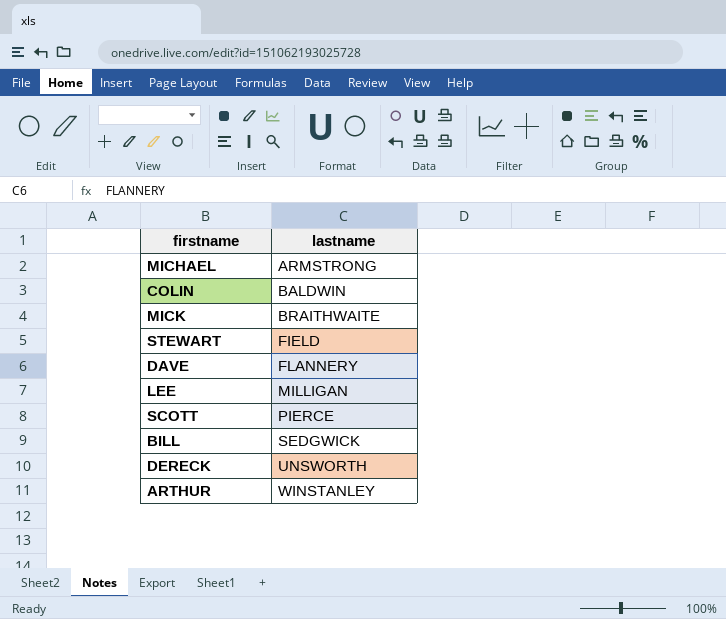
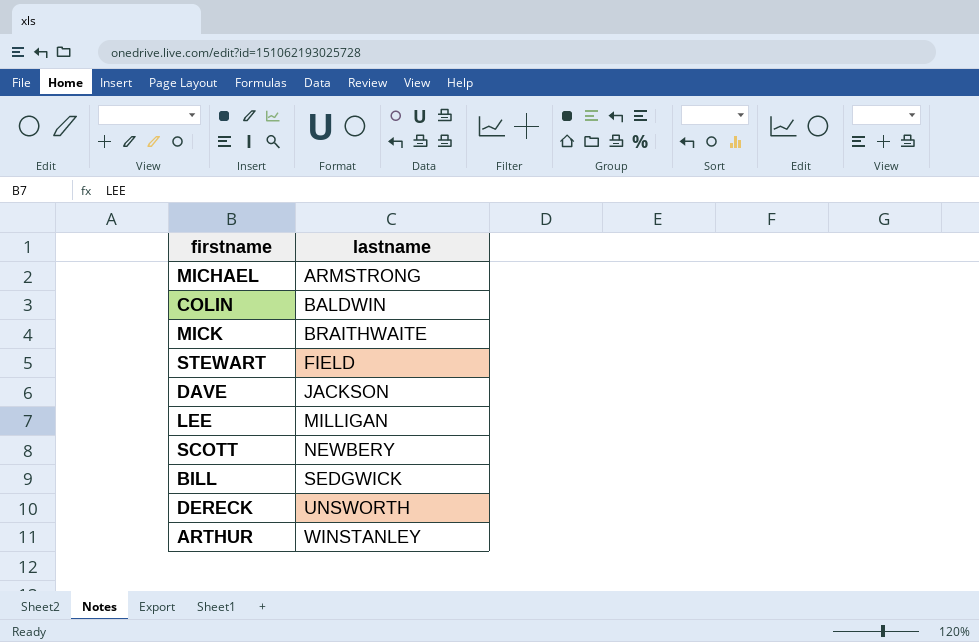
DAVE | lastname: FLANNERY -> JACKSON
SCOTT | lastname: PIERCE -> NEWBERY

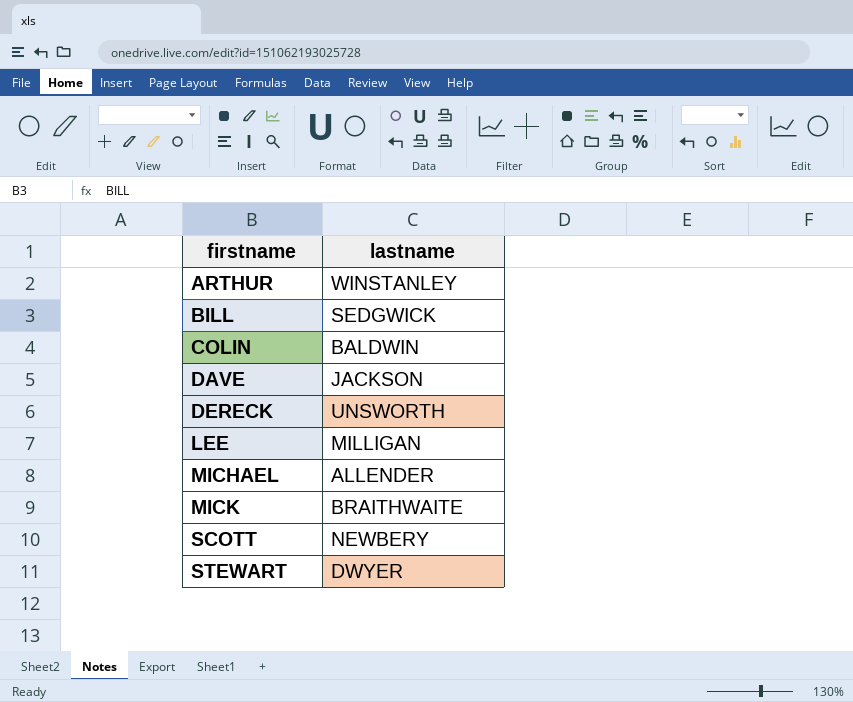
row order: lastname ascending -> firstname ascending
MICHAEL | lastname: ARMSTRONG -> ALLENDER
STEWART | lastname: FIELD -> DWYER

